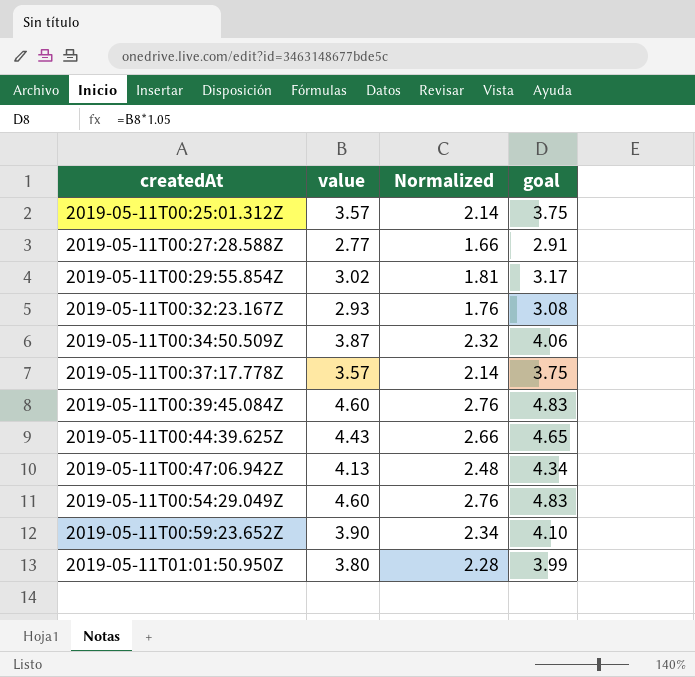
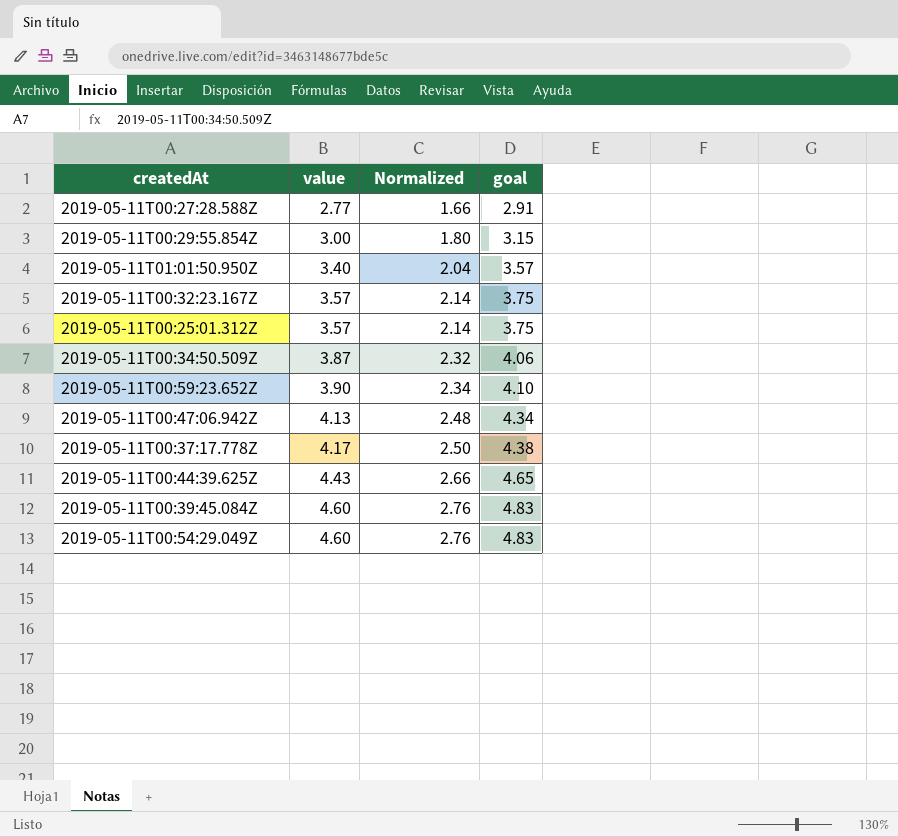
row order: createdAt ascending -> value ascending
2019-05-11T00:29:55.854Z | value: 3.02 -> 3.00
2019-05-11T00:29:55.854Z | Normalized: 1.81 -> 1.80
2019-05-11T00:29:55.854Z | goal: 3.17 -> 3.15
2019-05-11T01:01:50.950Z | value: 3.80 -> 3.40
2019-05-11T01:01:50.950Z | Normalized: 2.28 -> 2.04
2019-05-11T01:01:50.950Z | goal: 3.99 -> 3.57
2019-05-11T00:32:23.167Z | value: 2.93 -> 3.57
2019-05-11T00:32:23.167Z | Normalized: 1.76 -> 2.14
2019-05-11T00:32:23.167Z | goal: 3.08 -> 3.75
2019-05-11T00:37:17.778Z | value: 3.57 -> 4.17
2019-05-11T00:37:17.778Z | Normalized: 2.14 -> 2.50
2019-05-11T00:37:17.778Z | goal: 3.75 -> 4.38

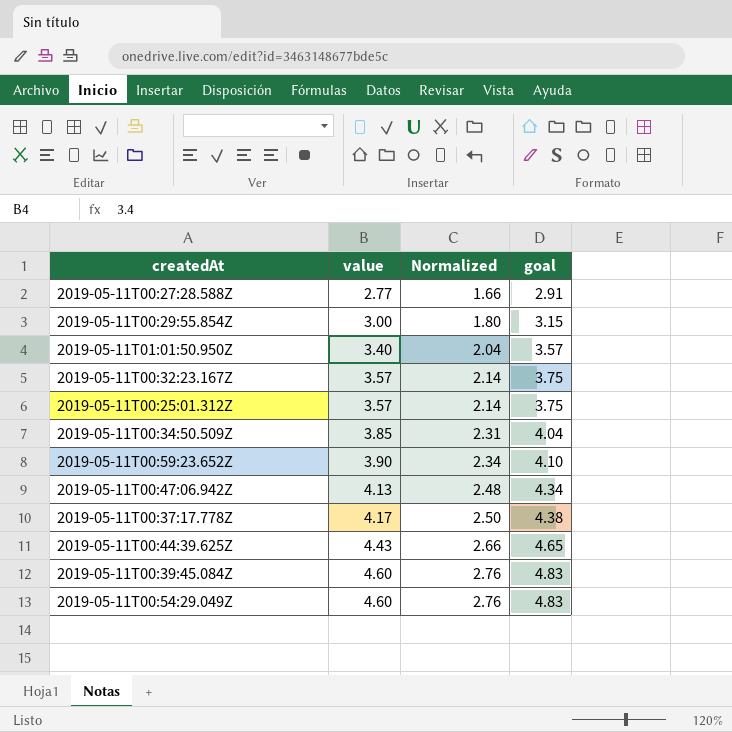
2019-05-11T00:34:50.509Z | value: 3.87 -> 3.85
2019-05-11T00:34:50.509Z | Normalized: 2.32 -> 2.31
2019-05-11T00:34:50.509Z | goal: 4.06 -> 4.04

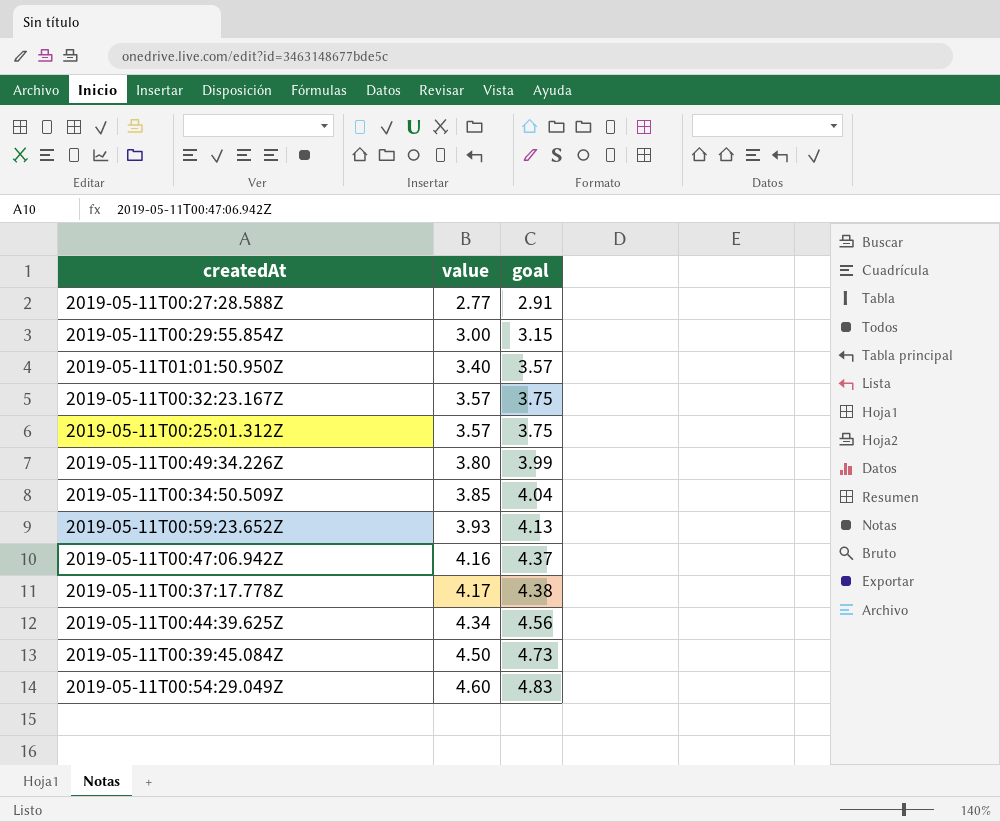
column Normalized | formula: [value] * 0.6 -> none
row 2019-05-11T00:49:34.226Z: none -> 3.80 | 3.99
2019-05-11T00:59:23.652Z | value: 3.90 -> 3.93
2019-05-11T00:59:23.652Z | goal: 4.10 -> 4.13
2019-05-11T00:47:06.942Z | value: 4.13 -> 4.16
2019-05-11T00:47:06.942Z | goal: 4.34 -> 4.37
2019-05-11T00:44:39.625Z | value: 4.43 -> 4.34
2019-05-11T00:44:39.625Z | goal: 4.65 -> 4.56
2019-05-11T00:39:45.084Z | value: 4.60 -> 4.50
2019-05-11T00:39:45.084Z | goal: 4.83 -> 4.73

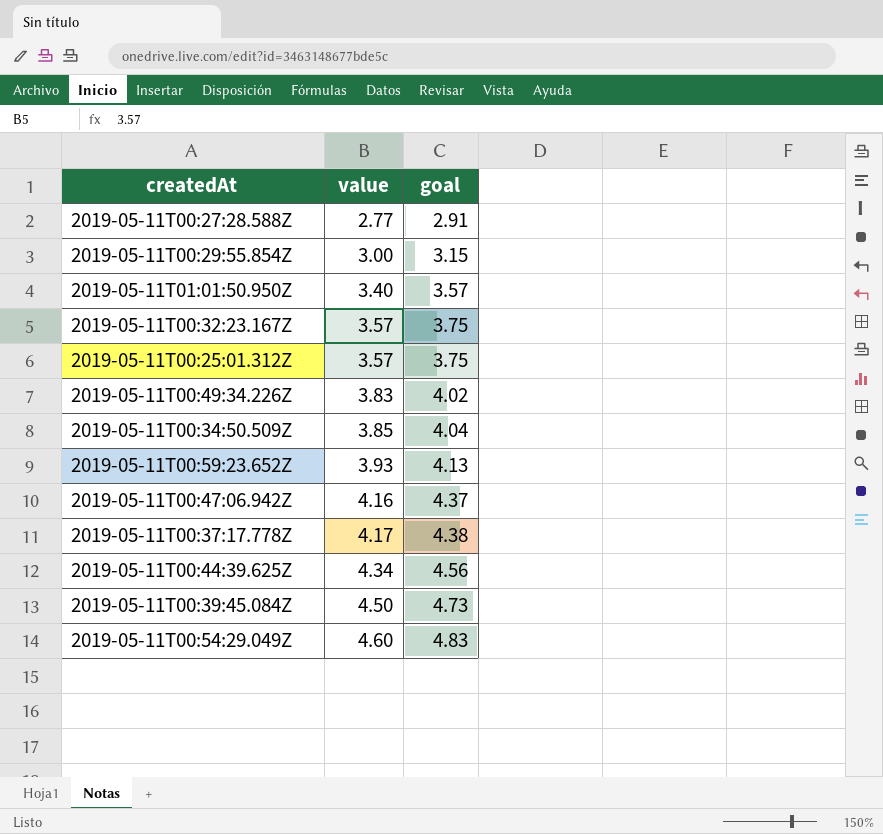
2019-05-11T00:49:34.226Z | value: 3.80 -> 3.83
2019-05-11T00:49:34.226Z | goal: 3.99 -> 4.02

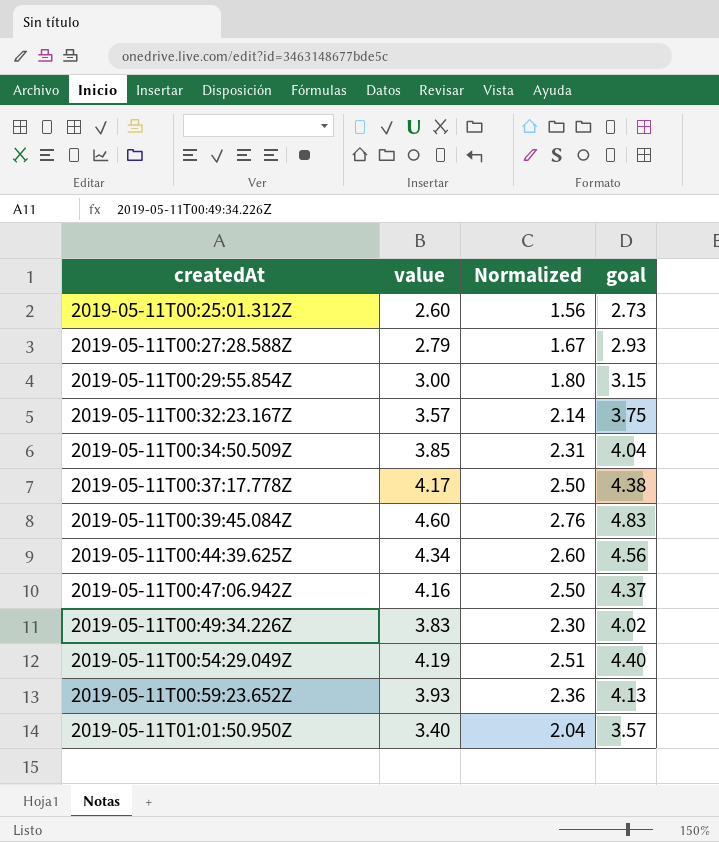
row order: value ascending -> createdAt ascending
column Normalized | formula: none -> [value] * 0.6
2019-05-11T00:25:01.312Z | value: 3.57 -> 2.60
2019-05-11T00:25:01.312Z | goal: 3.75 -> 2.73
2019-05-11T00:27:28.588Z | value: 2.77 -> 2.79
2019-05-11T00:27:28.588Z | goal: 2.91 -> 2.93
2019-05-11T00:39:45.084Z | value: 4.50 -> 4.60
2019-05-11T00:39:45.084Z | goal: 4.73 -> 4.83
2019-05-11T00:54:29.049Z | value: 4.60 -> 4.19
2019-05-11T00:54:29.049Z | goal: 4.83 -> 4.40

